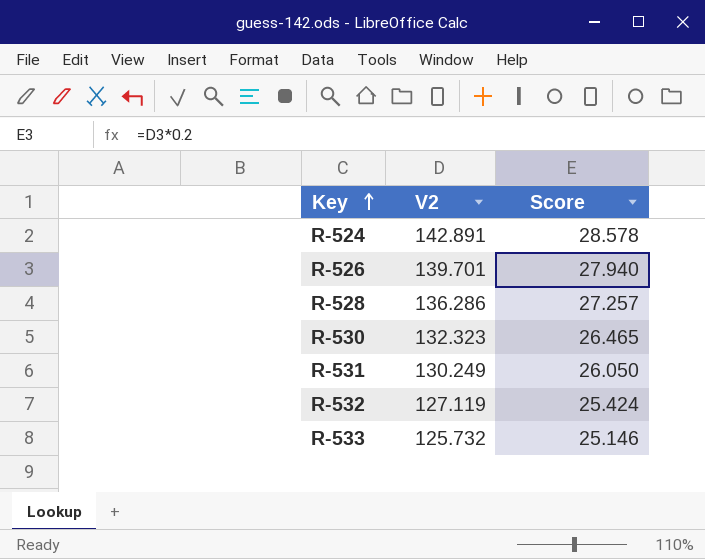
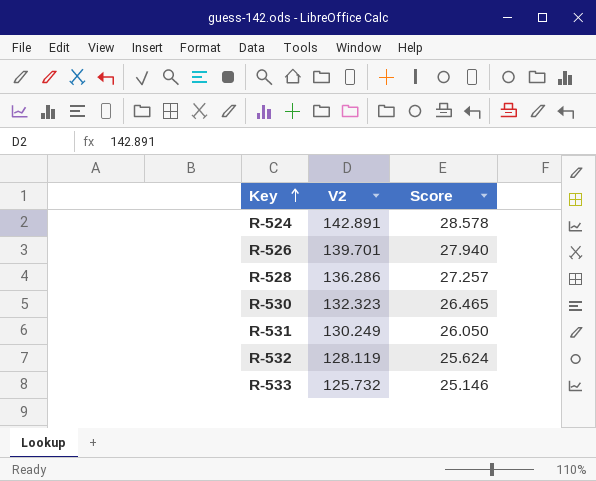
R-532 | V2: 127.119 -> 128.119
R-532 | Score: 25.424 -> 25.624

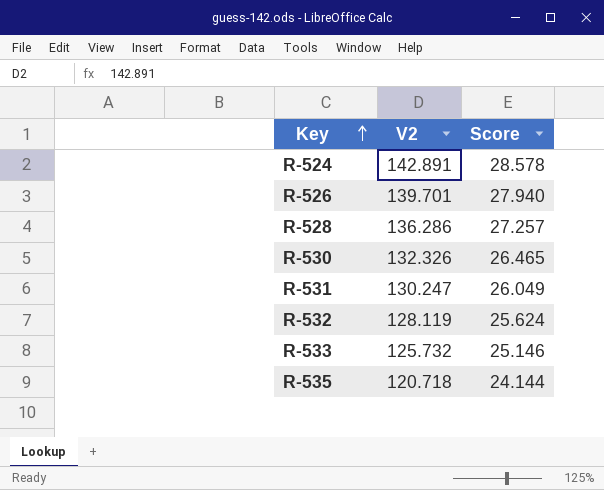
R-530 | V2: 132.323 -> 132.326
R-531 | V2: 130.249 -> 130.247
R-531 | Score: 26.050 -> 26.049
row R-535: none -> 120.718 | 24.144

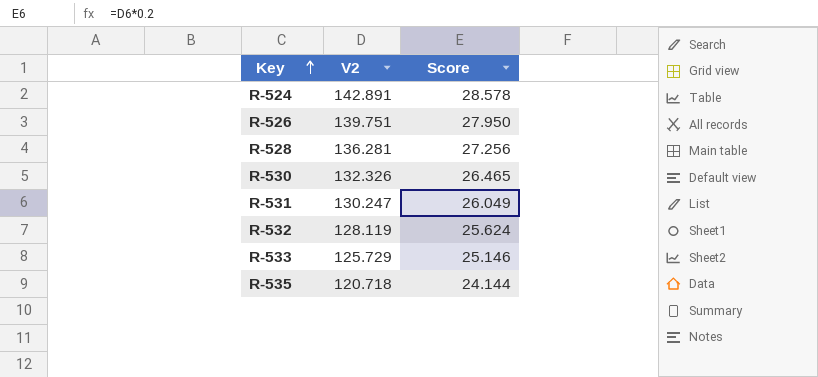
R-526 | V2: 139.701 -> 139.751
R-526 | Score: 27.940 -> 27.950
R-528 | V2: 136.286 -> 136.281
R-528 | Score: 27.257 -> 27.256
R-533 | V2: 125.732 -> 125.729

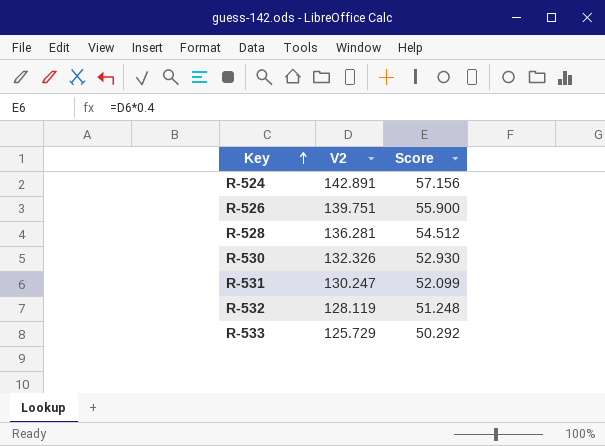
column Score | formula: [V2] * 0.2 -> [V2] * 0.4
row R-535: 120.718 | 24.144 -> none

